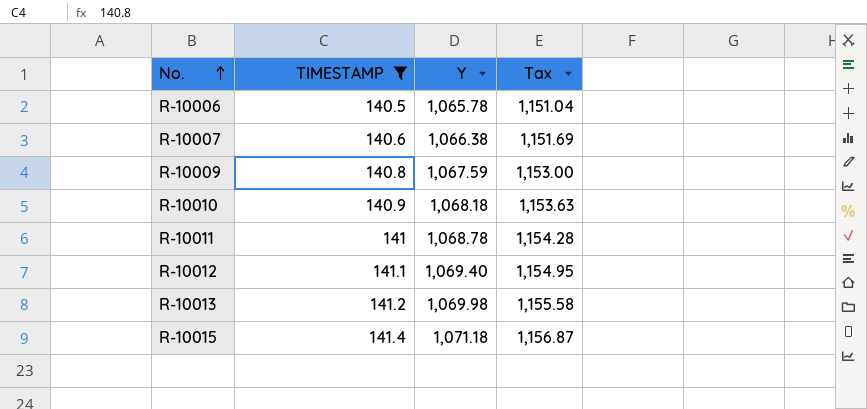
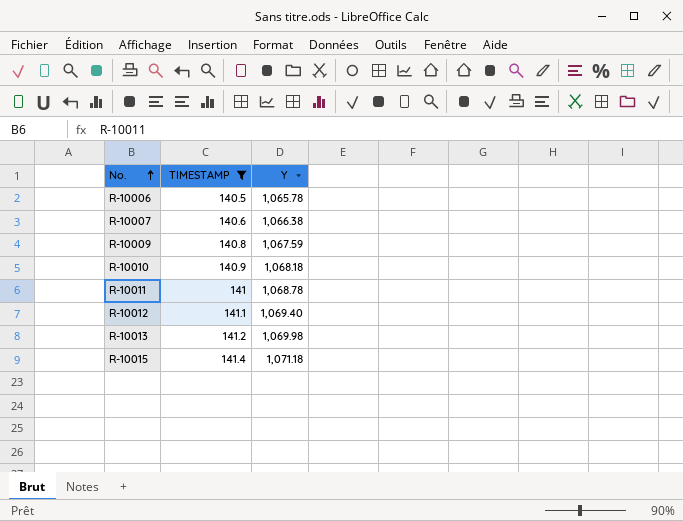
column Tax | formula: [Y] * 1.08 -> none

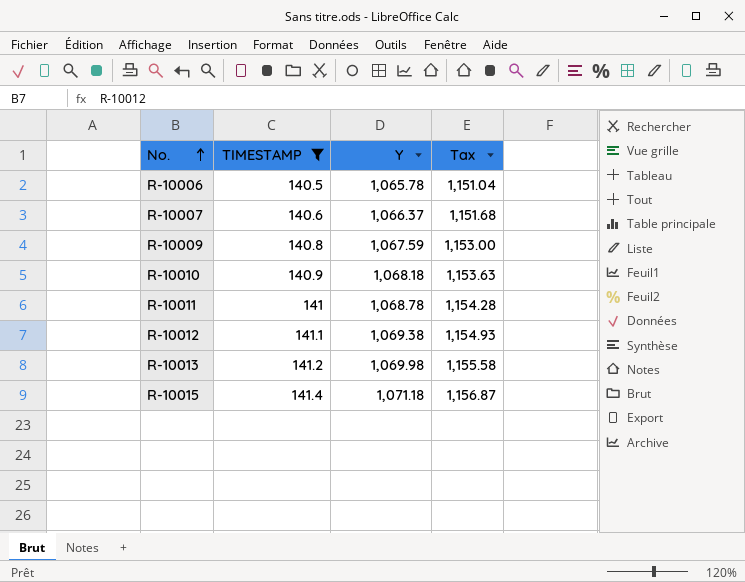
column Tax | formula: none -> [Y] * 1.08
R-10007 | Y: 1,066.38 -> 1,066.37
R-10012 | Y: 1,069.40 -> 1,069.38

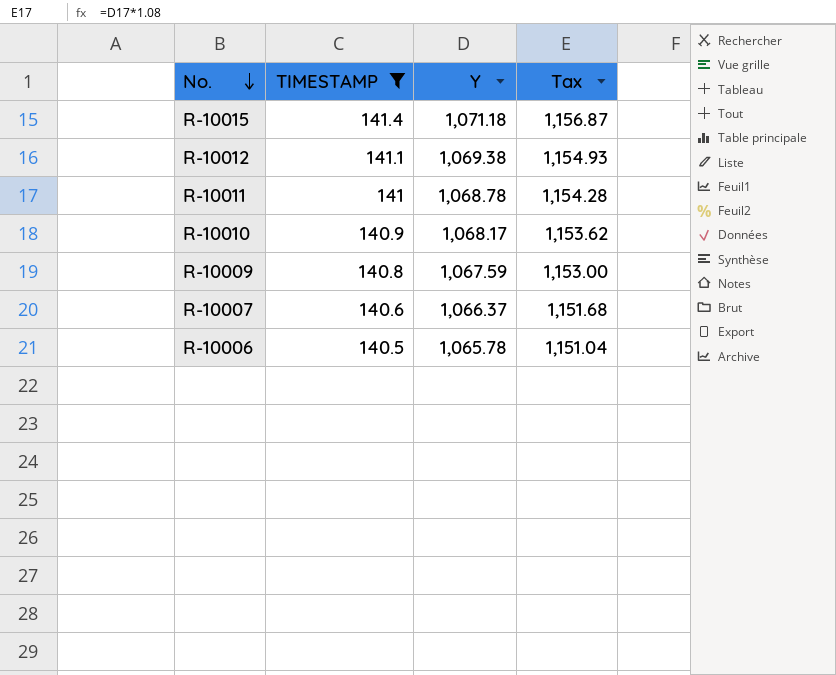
row order: No. ascending -> No. descending
row R-10013: 141.2 | 1,069.98 | 1,155.58 -> none
R-10010 | Y: 1,068.18 -> 1,068.17
R-10010 | Tax: 1,153.63 -> 1,153.62

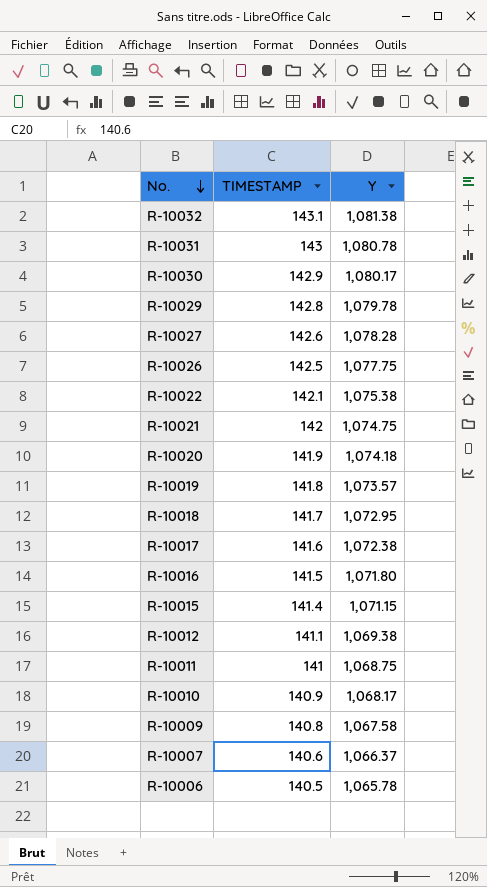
filter: TIMESTAMP <= 141.4 -> none
column Tax | formula: [Y] * 1.08 -> none
R-10015 | Y: 1,071.18 -> 1,071.15
R-10011 | Y: 1,068.78 -> 1,068.75
R-10009 | Y: 1,067.59 -> 1,067.58

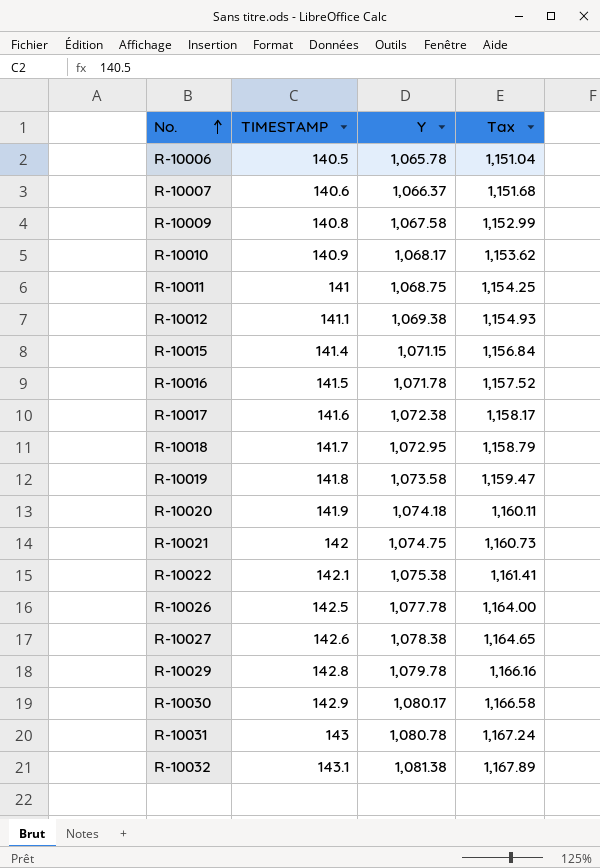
row order: No. descending -> No. ascending
column Tax | formula: none -> [Y] * 1.08
R-10016 | Y: 1,071.80 -> 1,071.78
R-10019 | Y: 1,073.57 -> 1,073.58
R-10026 | Y: 1,077.75 -> 1,077.78
R-10027 | Y: 1,078.28 -> 1,078.38

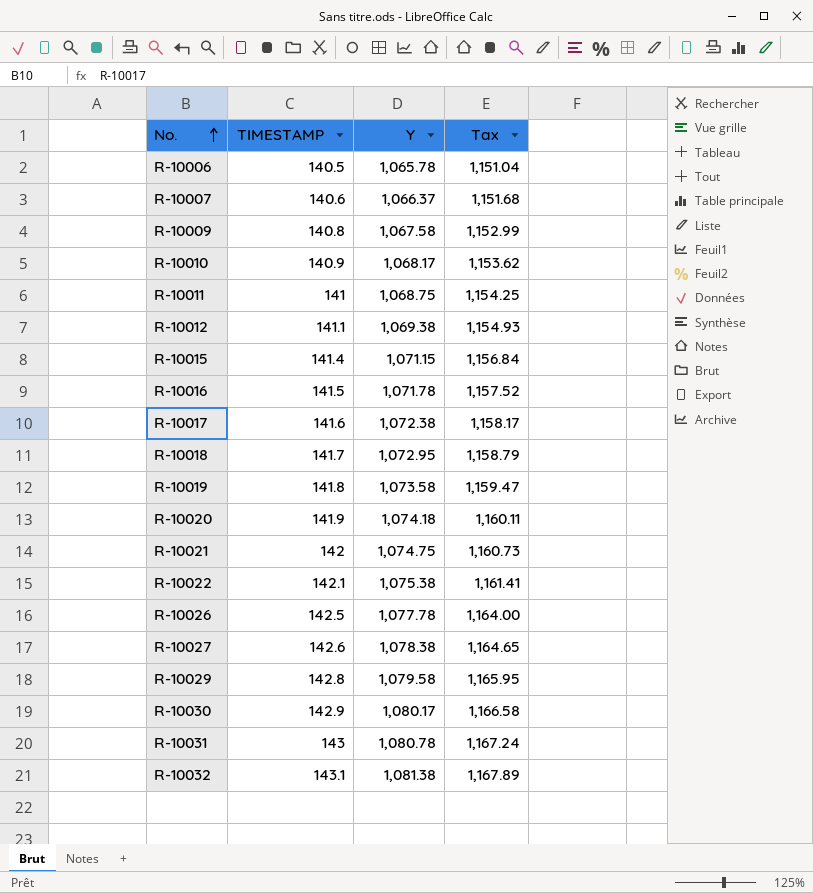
R-10029 | Y: 1,079.78 -> 1,079.58
R-10029 | Tax: 1,166.16 -> 1,165.95

